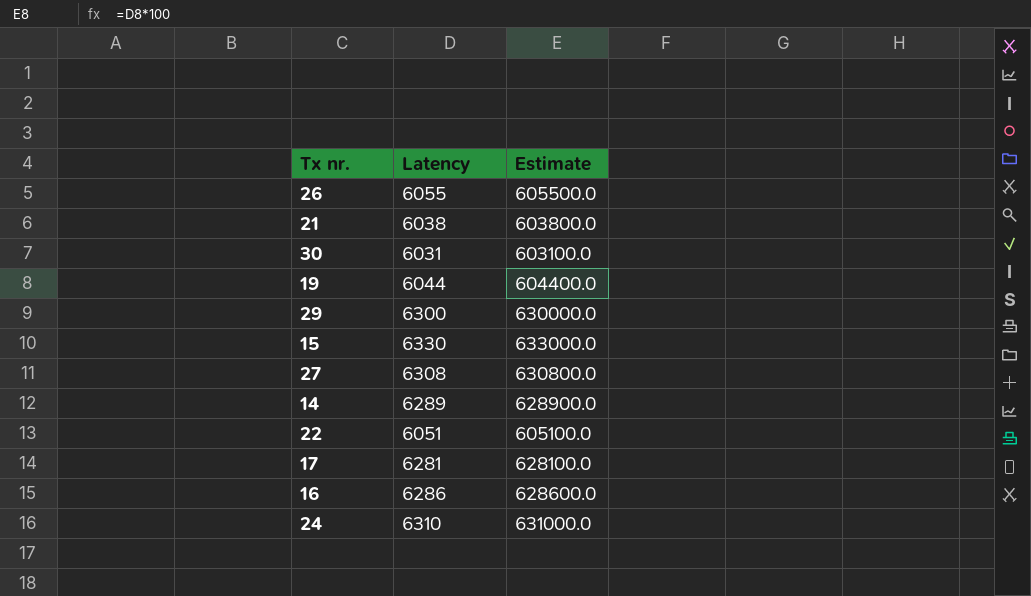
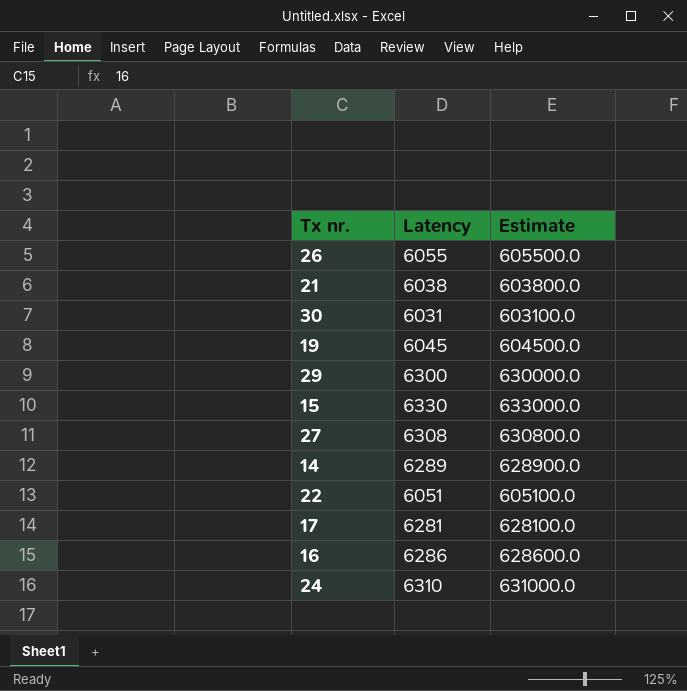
19 | Latency: 6044 -> 6045
19 | Estimate: 604400.0 -> 604500.0

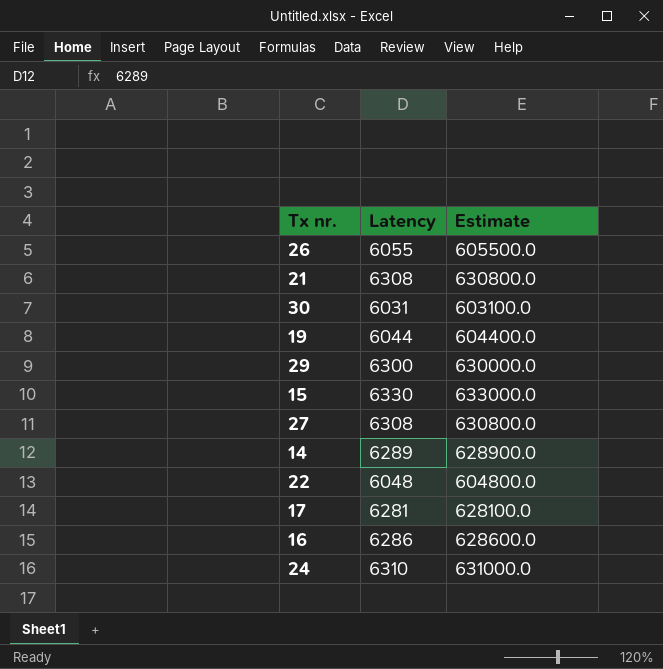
21 | Latency: 6038 -> 6308
21 | Estimate: 603800.0 -> 630800.0
19 | Latency: 6045 -> 6044
19 | Estimate: 604500.0 -> 604400.0
22 | Latency: 6051 -> 6048
22 | Estimate: 605100.0 -> 604800.0

